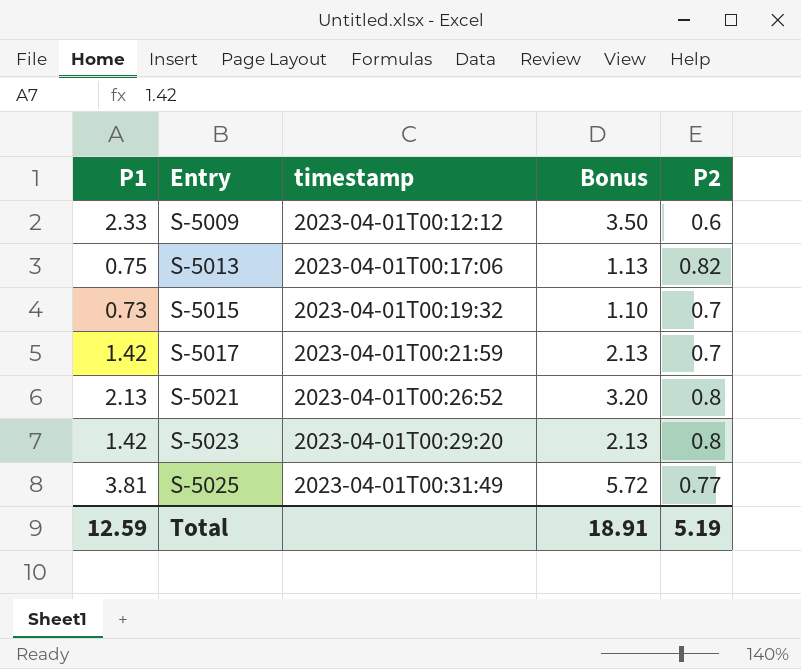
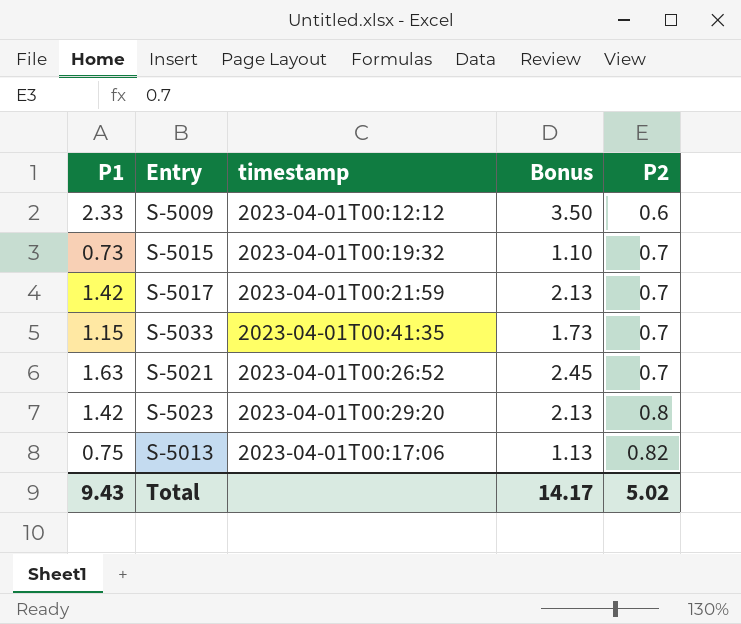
row order: Entry ascending -> P2 ascending
row S-5025: 3.81 | 2023-04-01T00:31:49 | 5.72 | 0.77 -> none
row S-5033: none -> 1.15 | 2023-04-01T00:41:35 | 1.73 | 0.7
S-5021 | P1: 2.13 -> 1.63
S-5021 | Bonus: 3.20 -> 2.45
S-5021 | P2: 0.8 -> 0.7
Total | P1: 12.59 -> 9.43
Total | Bonus: 18.91 -> 14.17
Total | P2: 5.19 -> 5.02

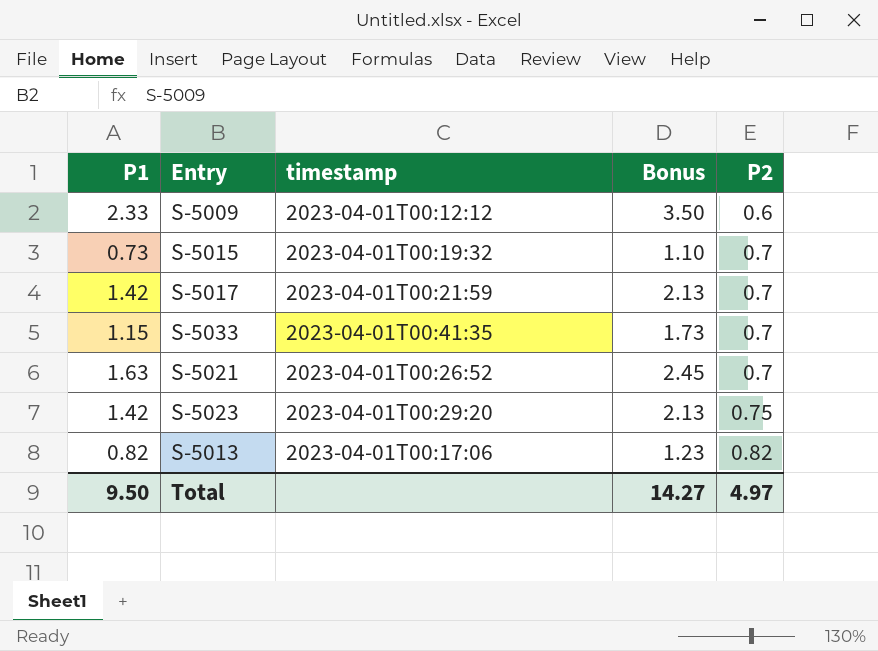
S-5023 | P2: 0.8 -> 0.75
S-5013 | P1: 0.75 -> 0.82
S-5013 | Bonus: 1.13 -> 1.23
Total | P1: 9.43 -> 9.50
Total | Bonus: 14.17 -> 14.27
Total | P2: 5.02 -> 4.97

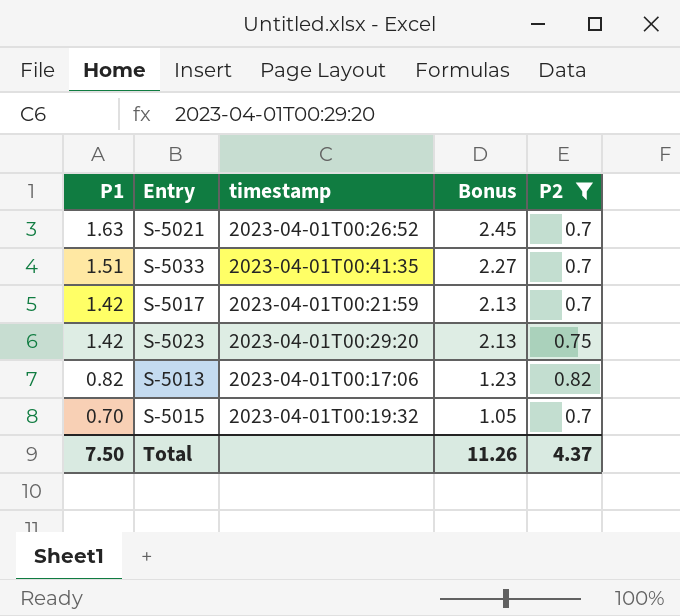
filter: none -> P2 != 0.6
row order: P2 ascending -> P1 descending
S-5033 | P1: 1.15 -> 1.51
S-5033 | Bonus: 1.73 -> 2.27
S-5015 | P1: 0.73 -> 0.70
S-5015 | Bonus: 1.10 -> 1.05
Total | P1: 9.50 -> 7.50
Total | Bonus: 14.27 -> 11.26
Total | P2: 4.97 -> 4.37

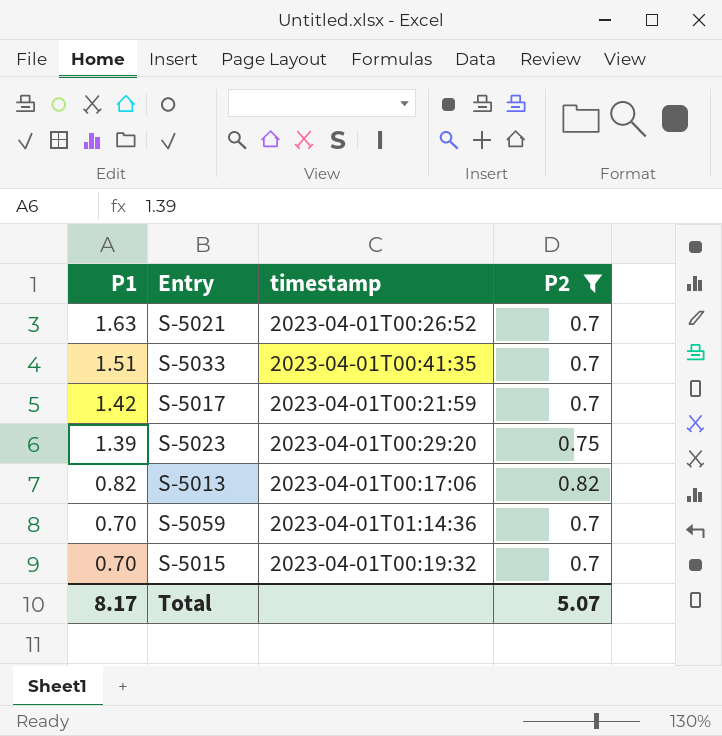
column Bonus | formula: [P1] * 1.5 -> none
S-5023 | P1: 1.42 -> 1.39
row S-5059: none -> 0.70 | 2023-04-01T01:14:36 | 0.7
Total | P1: 7.50 -> 8.17
Total | P2: 4.37 -> 5.07

